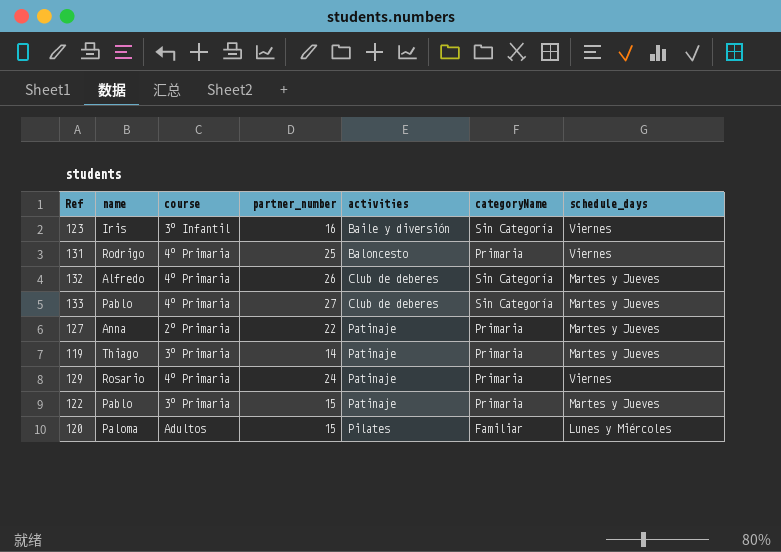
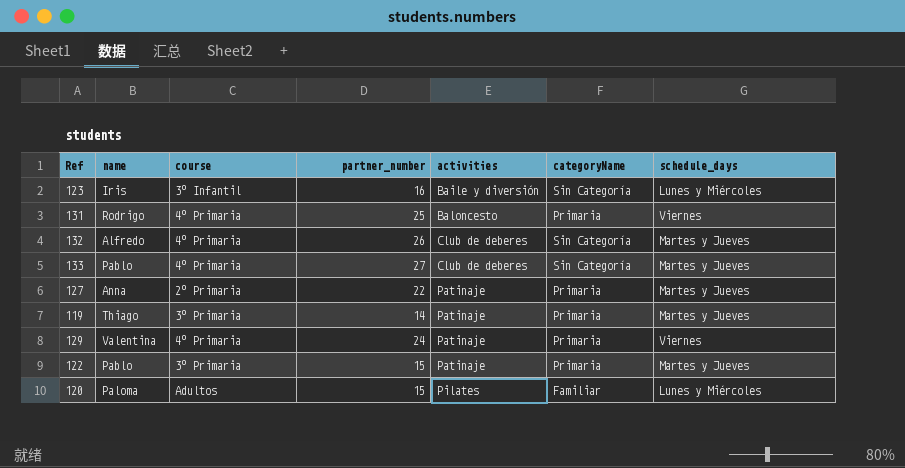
123 | schedule_days: Viernes -> Lunes y Miércoles
129 | name: Rosario -> Valentina

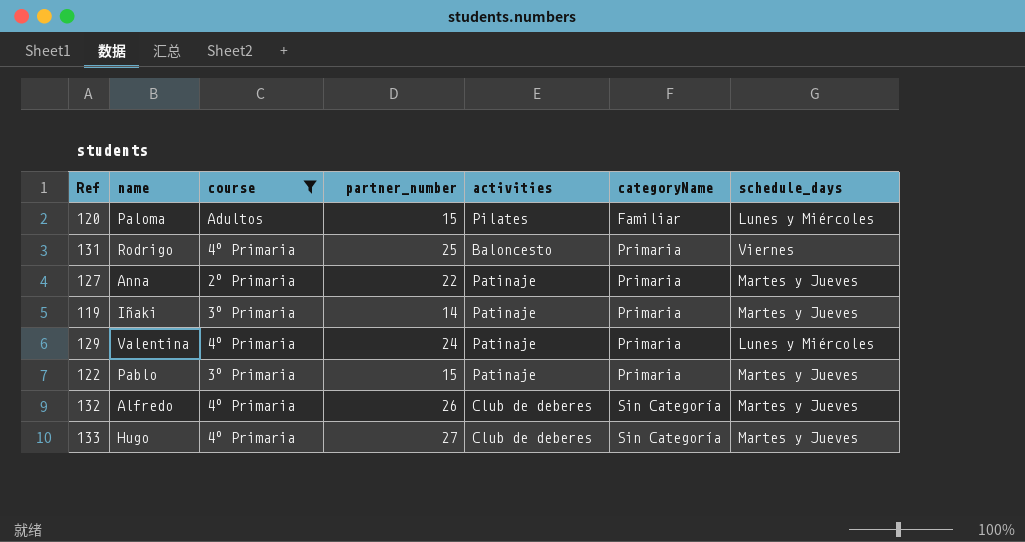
filter: none -> course != 3º Infantil
row order: activities ascending -> categoryName ascending
119 | name: Thiago -> Iñaki
129 | schedule_days: Viernes -> Lunes y Miércoles
133 | name: Pablo -> Hugo

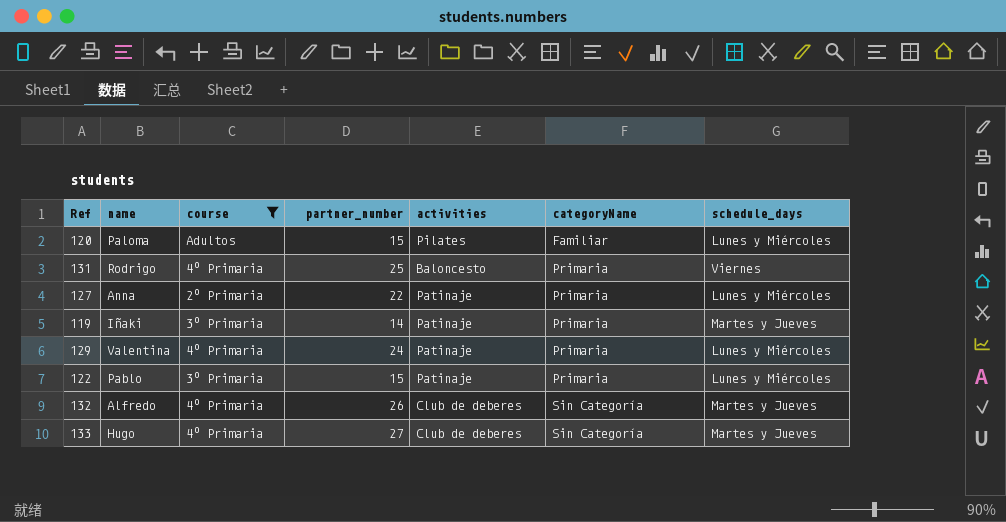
127 | schedule_days: Martes y Jueves -> Lunes y Miércoles
122 | schedule_days: Martes y Jueves -> Lunes y Miércoles

